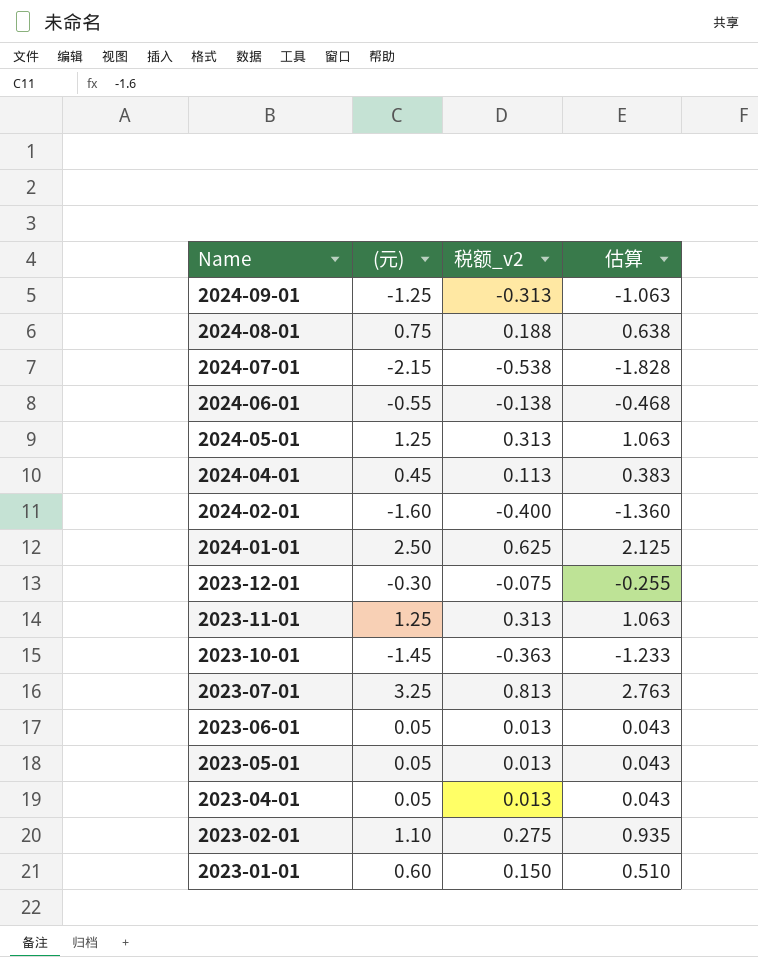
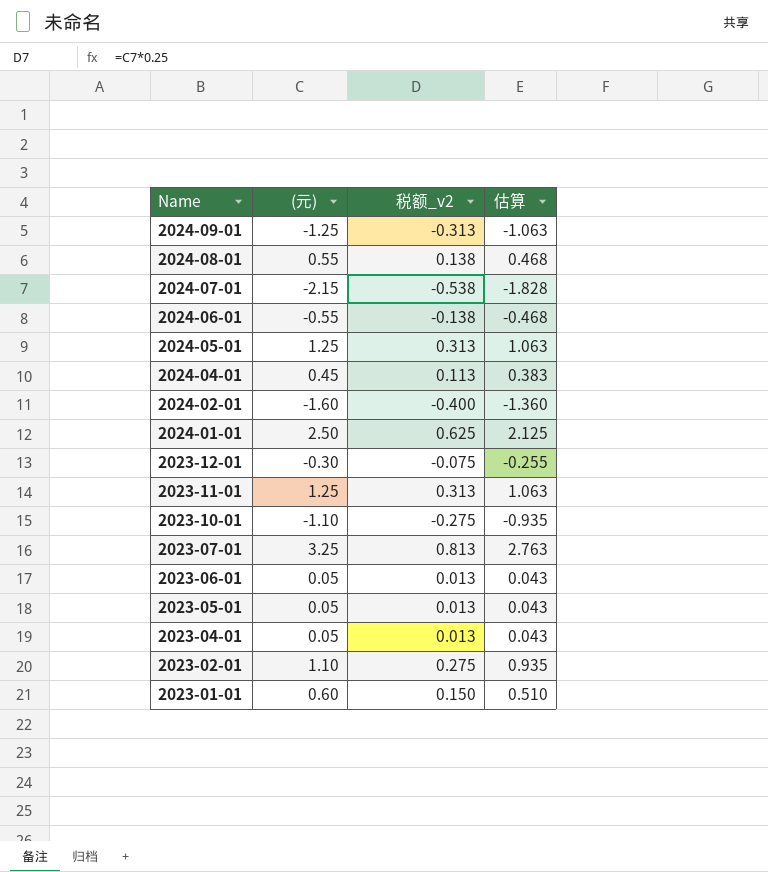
2024-08-01 | (元): 0.75 -> 0.55
2024-08-01 | 税额_v2: 0.188 -> 0.138
2024-08-01 | 估算: 0.638 -> 0.468
2023-10-01 | (元): -1.45 -> -1.10
2023-10-01 | 税额_v2: -0.363 -> -0.275
2023-10-01 | 估算: -1.233 -> -0.935

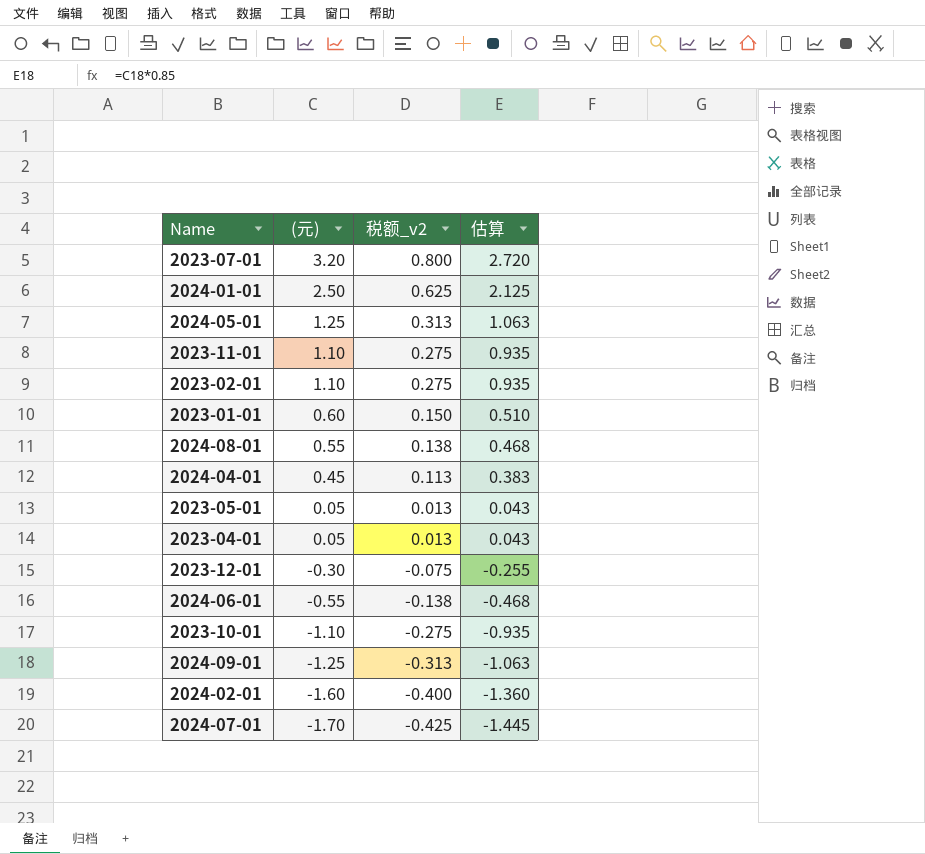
row order: Name descending -> (元) descending
row 2023-06-01: 0.05 | 0.013 | 0.043 -> none
2023-07-01 | (元): 3.25 -> 3.20
2023-07-01 | 税额_v2: 0.813 -> 0.800
2023-07-01 | 估算: 2.763 -> 2.720
2023-11-01 | (元): 1.25 -> 1.10
2023-11-01 | 税额_v2: 0.313 -> 0.275
2023-11-01 | 估算: 1.063 -> 0.935
2024-07-01 | (元): -2.15 -> -1.70
2024-07-01 | 税额_v2: -0.538 -> -0.425
2024-07-01 | 估算: -1.828 -> -1.445

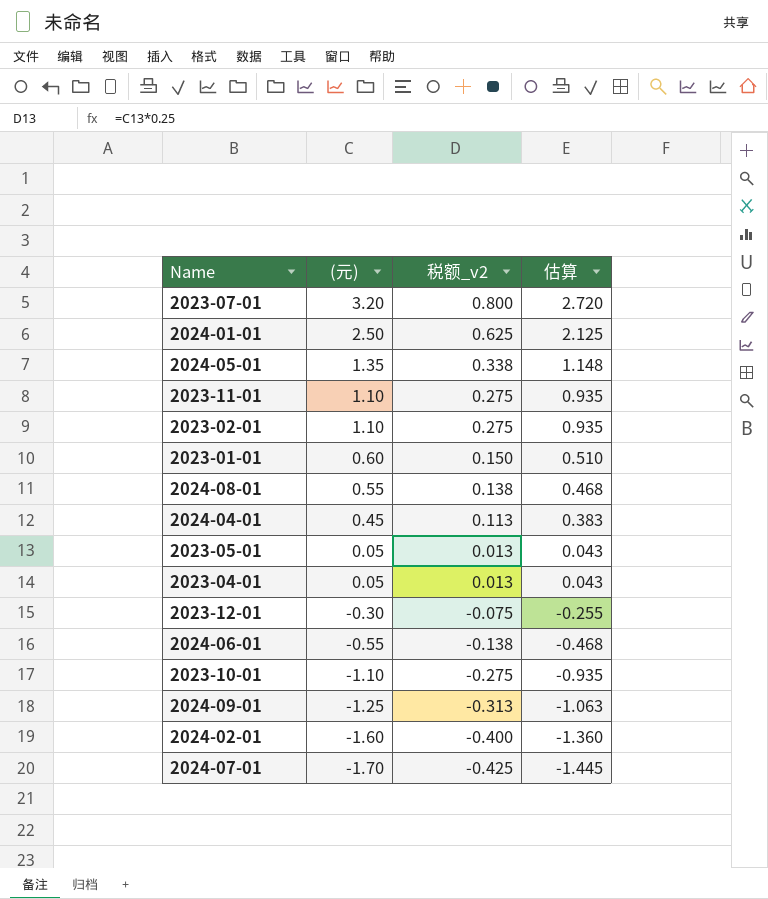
2024-05-01 | (元): 1.25 -> 1.35
2024-05-01 | 税额_v2: 0.313 -> 0.338
2024-05-01 | 估算: 1.063 -> 1.148

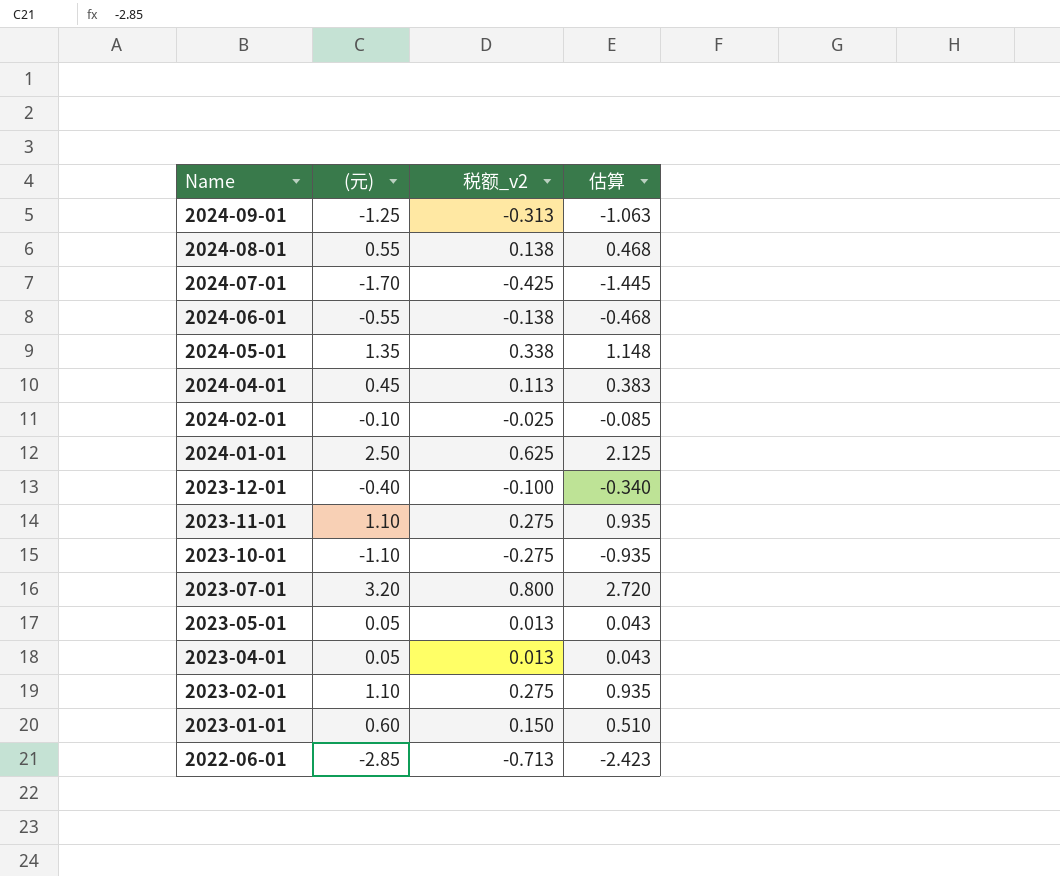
row order: (元) descending -> Name descending
2024-02-01 | (元): -1.60 -> -0.10
2024-02-01 | 税额_v2: -0.400 -> -0.025
2024-02-01 | 估算: -1.360 -> -0.085
2023-12-01 | (元): -0.30 -> -0.40
2023-12-01 | 税额_v2: -0.075 -> -0.100
2023-12-01 | 估算: -0.255 -> -0.340
row 2022-06-01: none -> -2.85 | -0.713 | -2.423

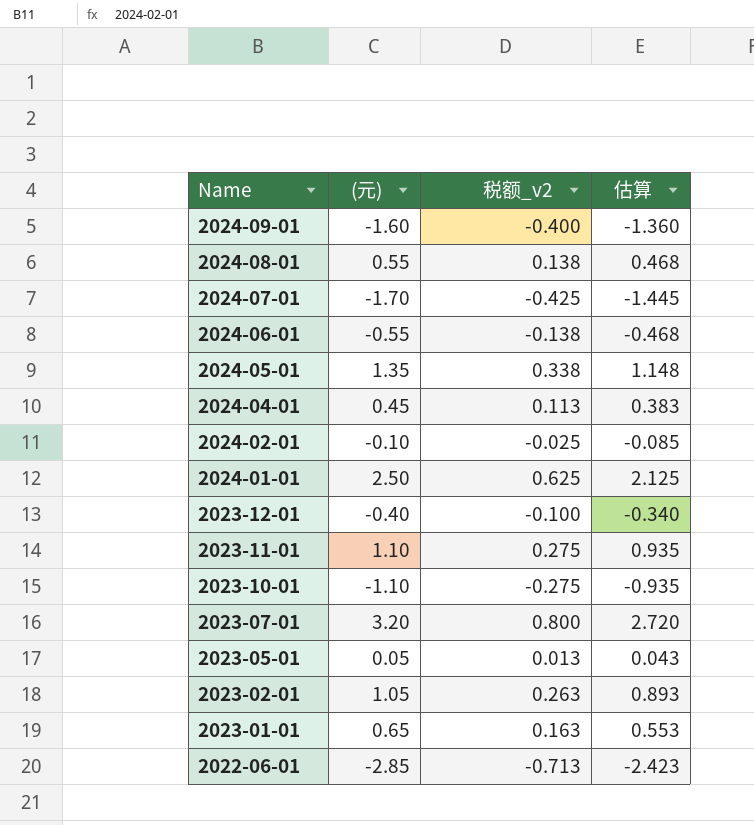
row 2023-04-01: 0.05 | 0.013 | 0.043 -> none
2024-09-01 | (元): -1.25 -> -1.60
2024-09-01 | 税额_v2: -0.313 -> -0.400
2024-09-01 | 估算: -1.063 -> -1.360
2023-02-01 | (元): 1.10 -> 1.05
2023-02-01 | 税额_v2: 0.275 -> 0.263
2023-02-01 | 估算: 0.935 -> 0.893
2023-01-01 | (元): 0.60 -> 0.65
2023-01-01 | 税额_v2: 0.150 -> 0.163
2023-01-01 | 估算: 0.510 -> 0.553

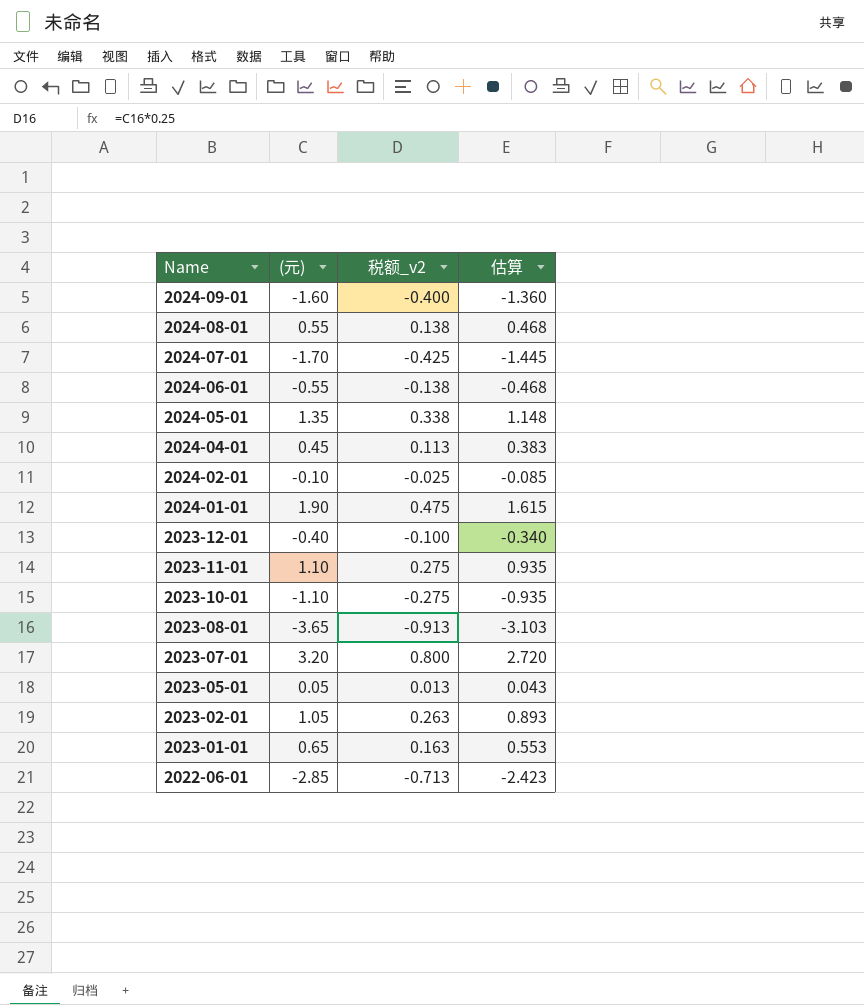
2024-01-01 | (元): 2.50 -> 1.90
2024-01-01 | 税额_v2: 0.625 -> 0.475
2024-01-01 | 估算: 2.125 -> 1.615
row 2023-08-01: none -> -3.65 | -0.913 | -3.103

